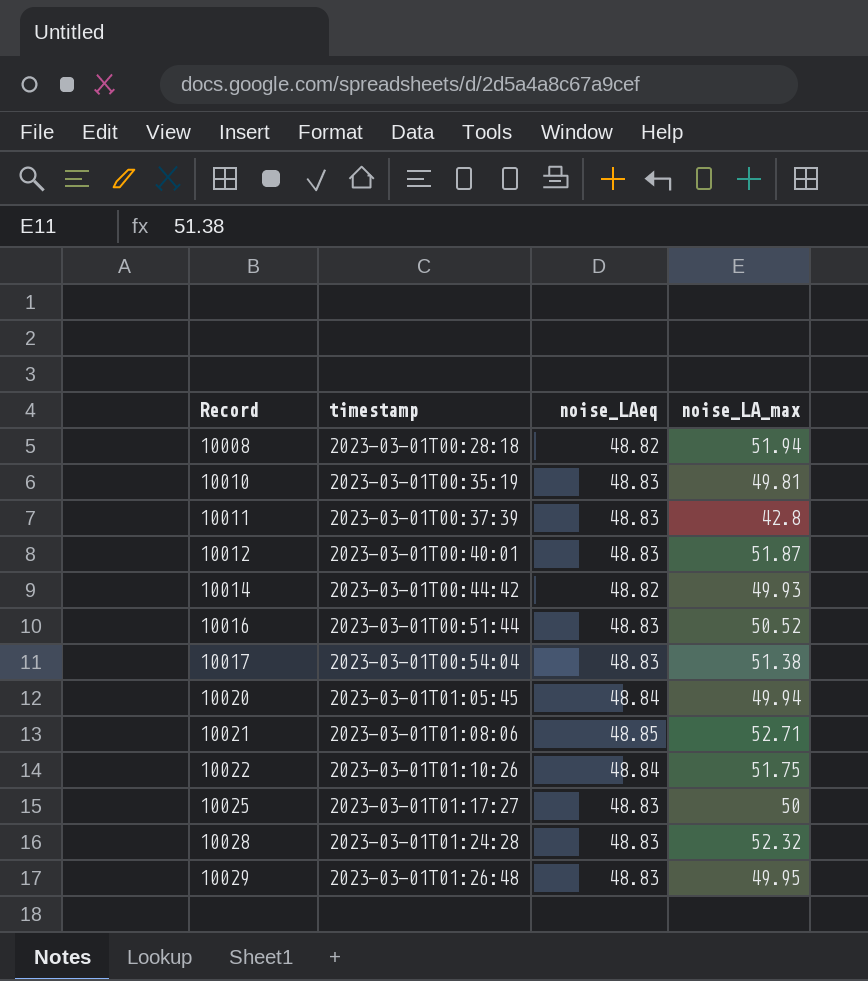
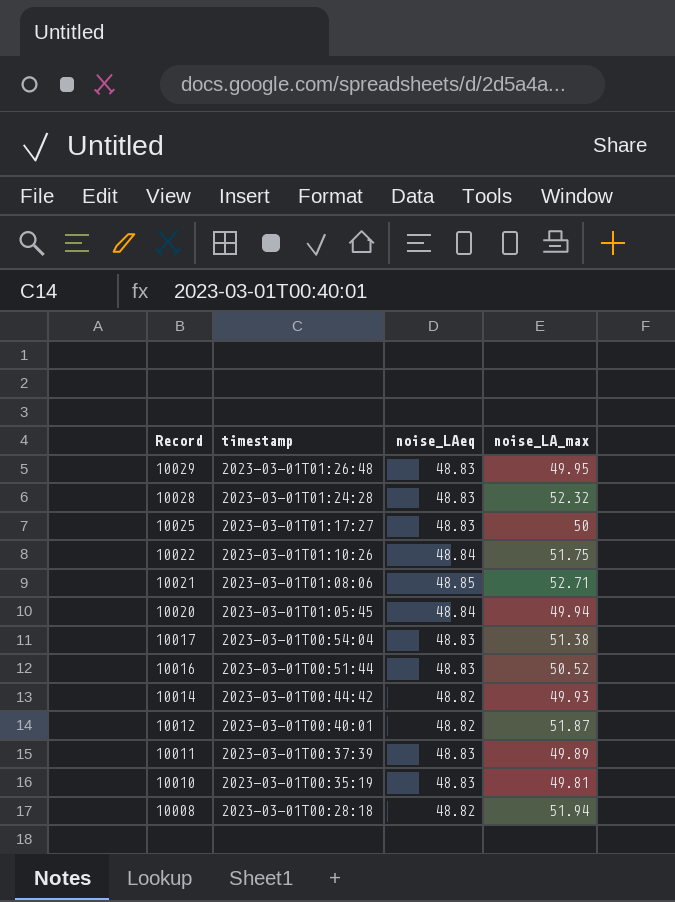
row order: Record ascending -> Record descending
10012 | noise_LAeq: 48.83 -> 48.82
10011 | noise_LA_max: 42.8 -> 49.89

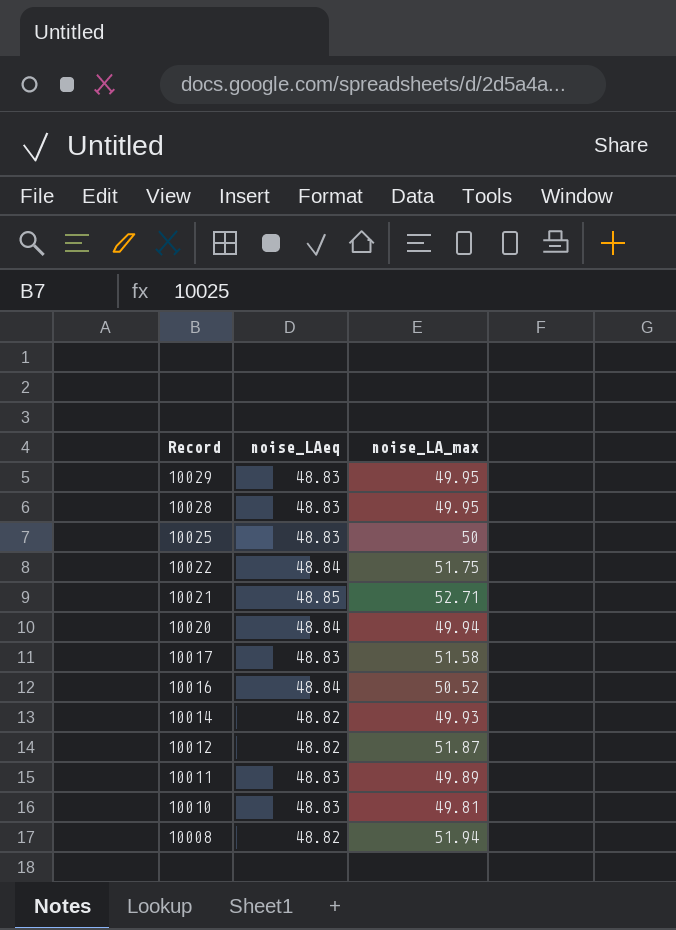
column timestamp | position: 2 -> none
10028 | noise_LA_max: 52.32 -> 49.95
10017 | noise_LA_max: 51.38 -> 51.58
10016 | noise_LAeq: 48.83 -> 48.84

